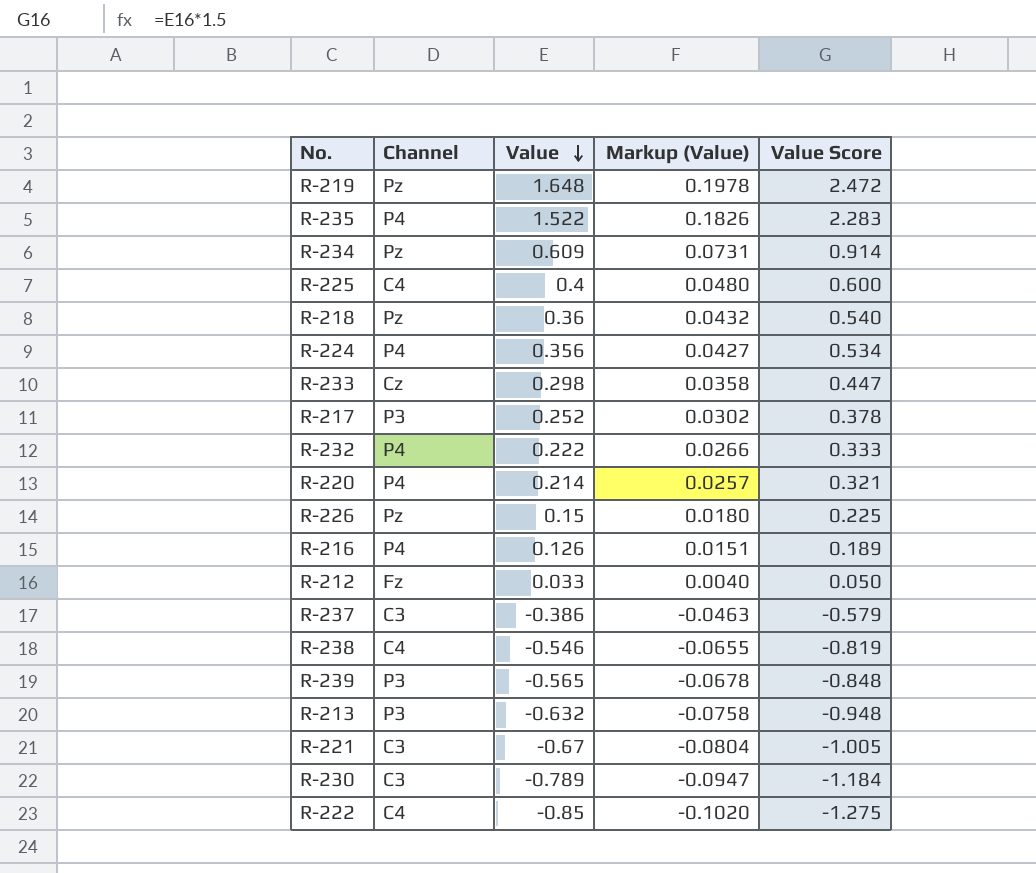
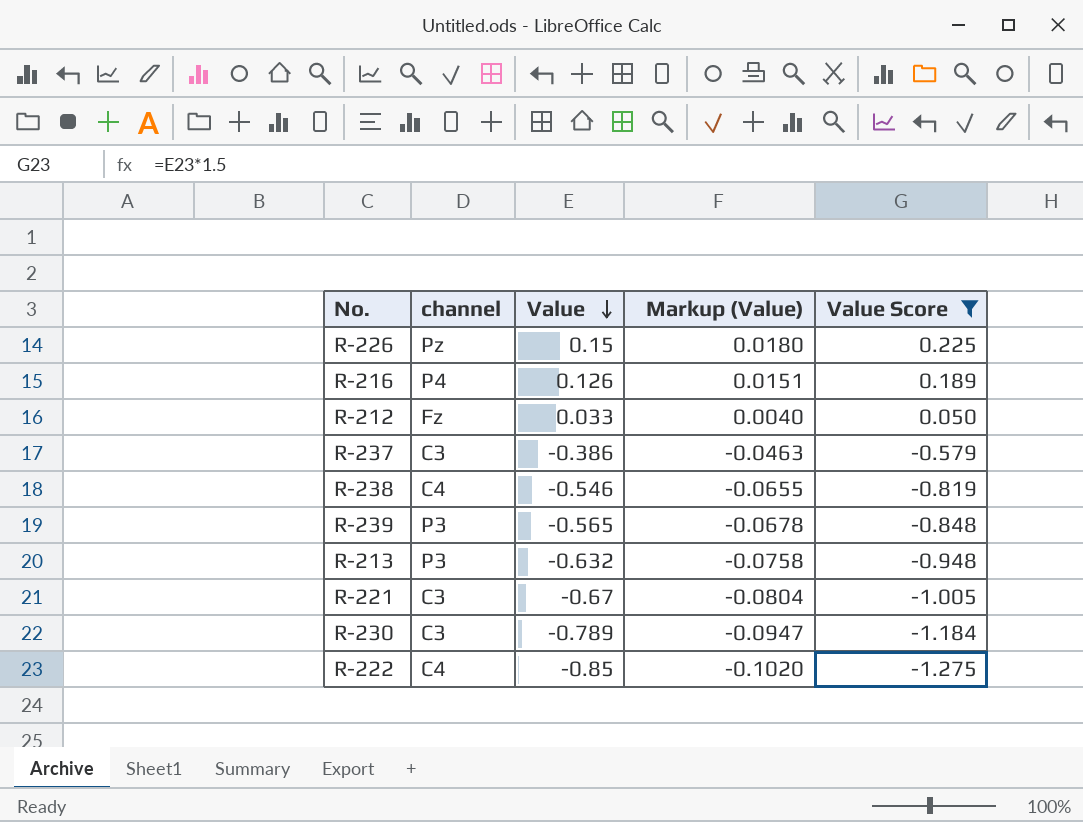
filter: none -> Value Score <= 0.225
column name: Channel -> channel

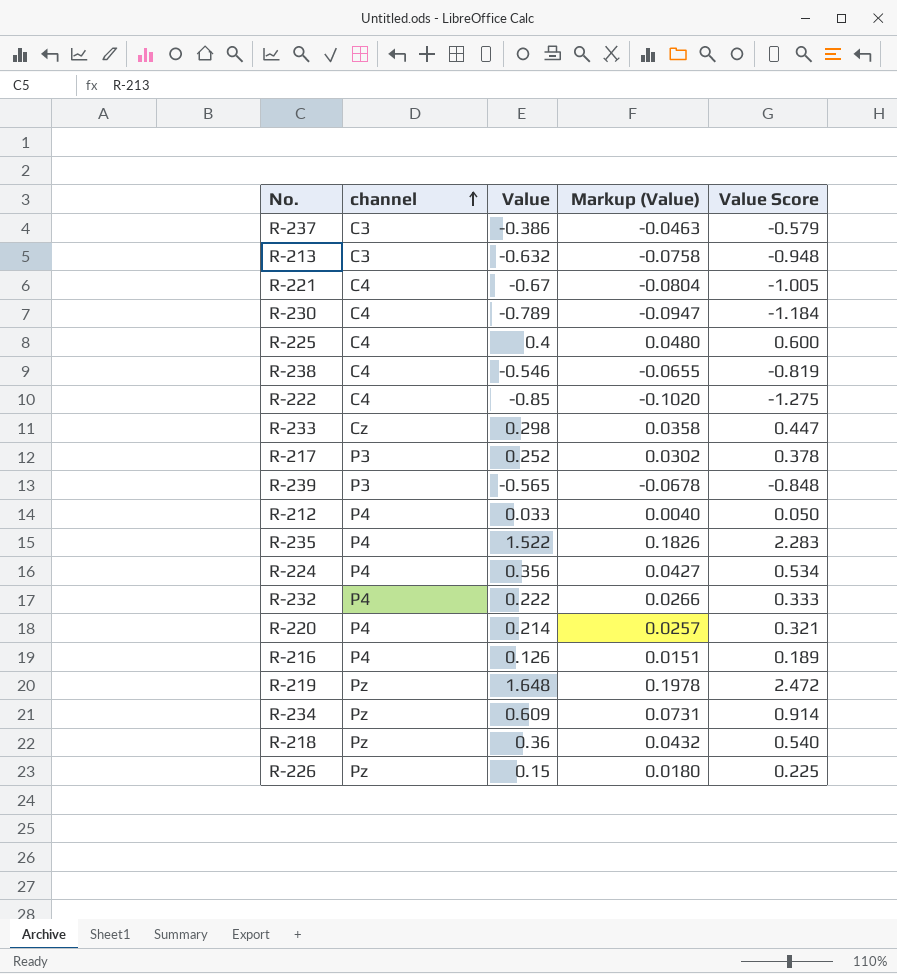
filter: Value Score <= 0.225 -> none
row order: Value descending -> channel ascending
R-213 | channel: P3 -> C3
R-221 | channel: C3 -> C4
R-230 | channel: C3 -> C4
R-212 | channel: Fz -> P4

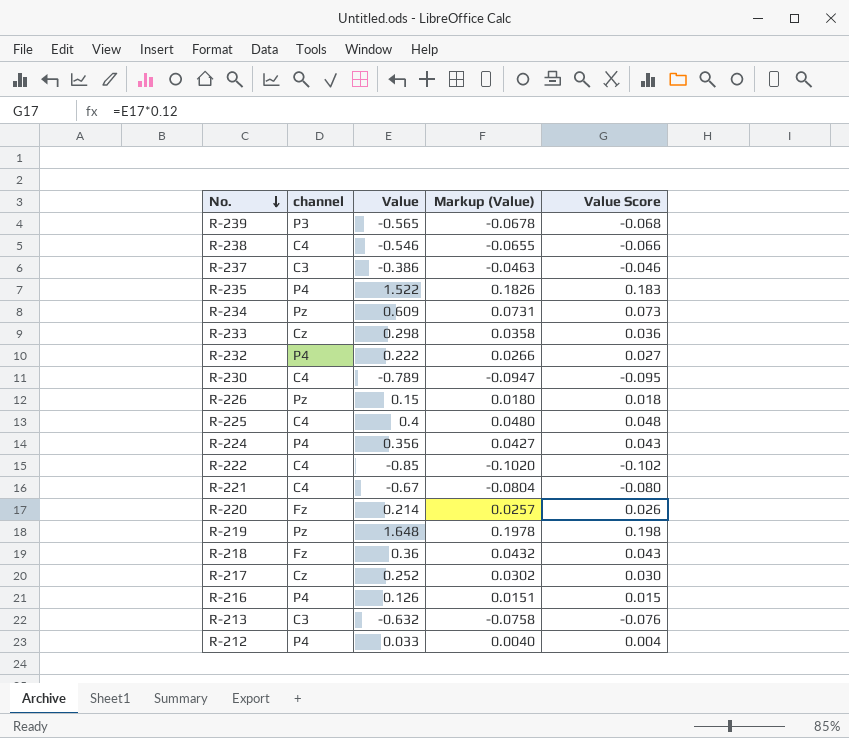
row order: channel ascending -> No. descending
column Value Score | formula: [Value] * 1.5 -> [Value] * 0.12
R-220 | channel: P4 -> Fz
R-218 | channel: Pz -> Fz
R-217 | channel: P3 -> Cz

